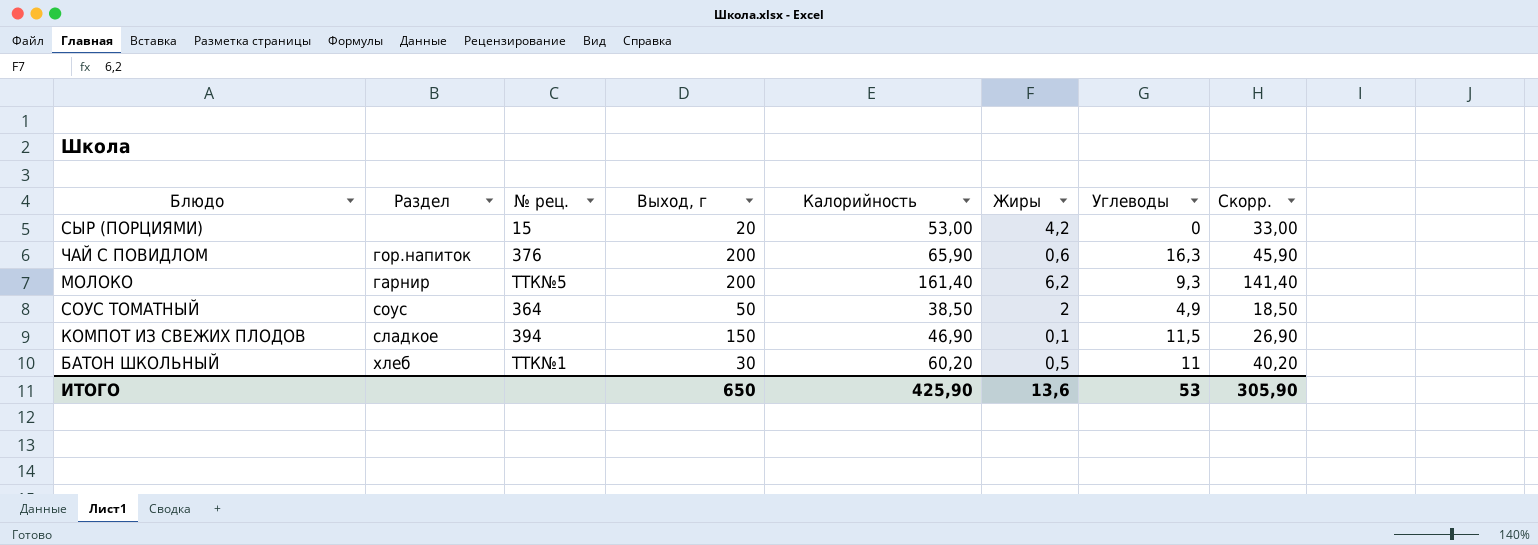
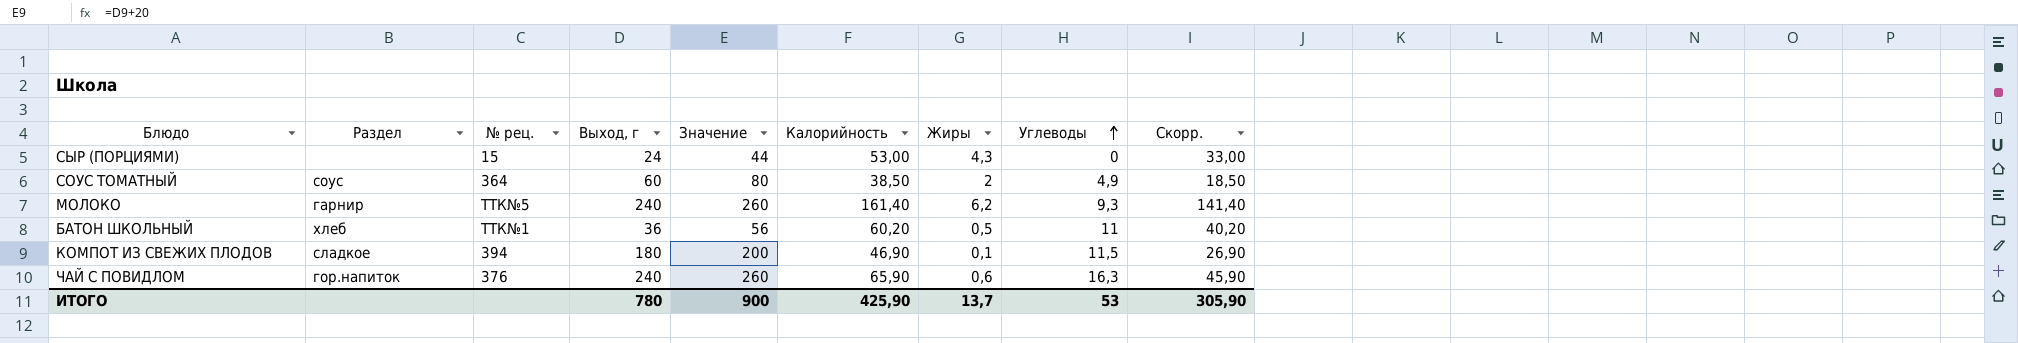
row order: none -> Углеводы ascending
column Значение | formula: none -> [Выход, г] + 20
СЫР (ПОРЦИЯМИ) | Выход, г: 20 -> 24
СЫР (ПОРЦИЯМИ) | Жиры: 4,2 -> 4,3
СОУС ТОМАТНЫЙ | Выход, г: 50 -> 60
МОЛОКО | Выход, г: 200 -> 240
БАТОН ШКОЛЬНЫЙ | Выход, г: 30 -> 36
КОМПОТ ИЗ СВЕЖИХ ПЛОДОВ | Выход, г: 150 -> 180
ЧАЙ С ПОВИДЛОМ | Выход, г: 200 -> 240
ИТОГО | Выход, г: 650 -> 780
ИТОГО | Жиры: 13,6 -> 13,7

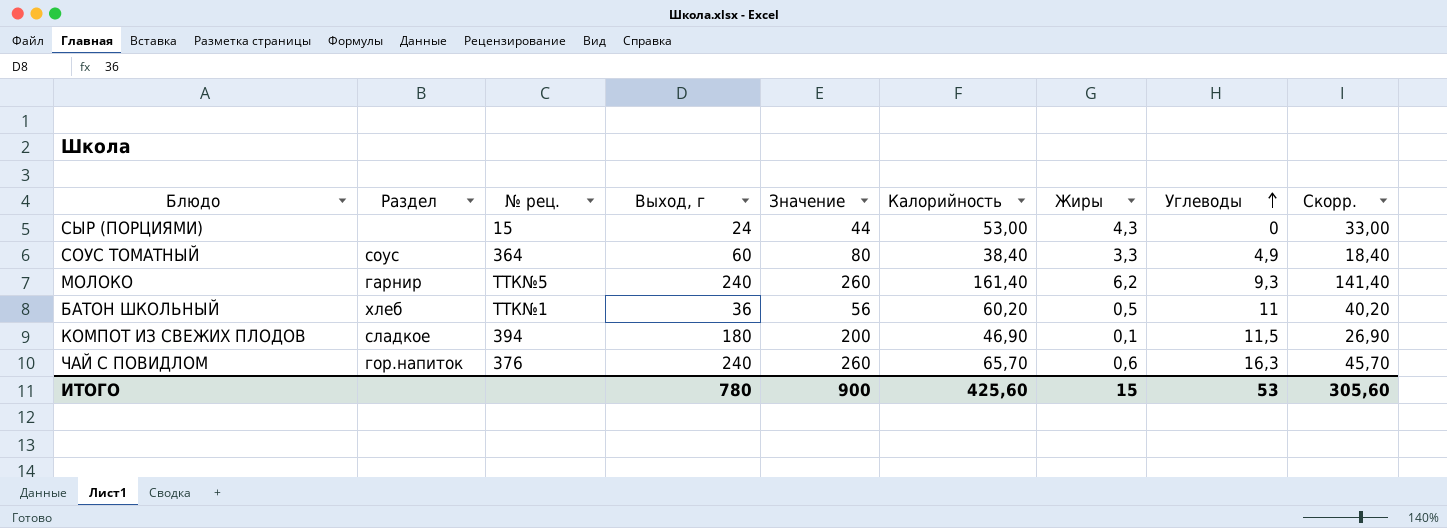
СОУС ТОМАТНЫЙ | Калорийность: 38,50 -> 38,40
СОУС ТОМАТНЫЙ | Жиры: 2 -> 3,3
СОУС ТОМАТНЫЙ | Скорр.: 18,50 -> 18,40
ЧАЙ С ПОВИДЛОМ | Калорийность: 65,90 -> 65,70
ЧАЙ С ПОВИДЛОМ | Скорр.: 45,90 -> 45,70
ИТОГО | Калорийность: 425,90 -> 425,60
ИТОГО | Жиры: 13,7 -> 15
ИТОГО | Скорр.: 305,90 -> 305,60

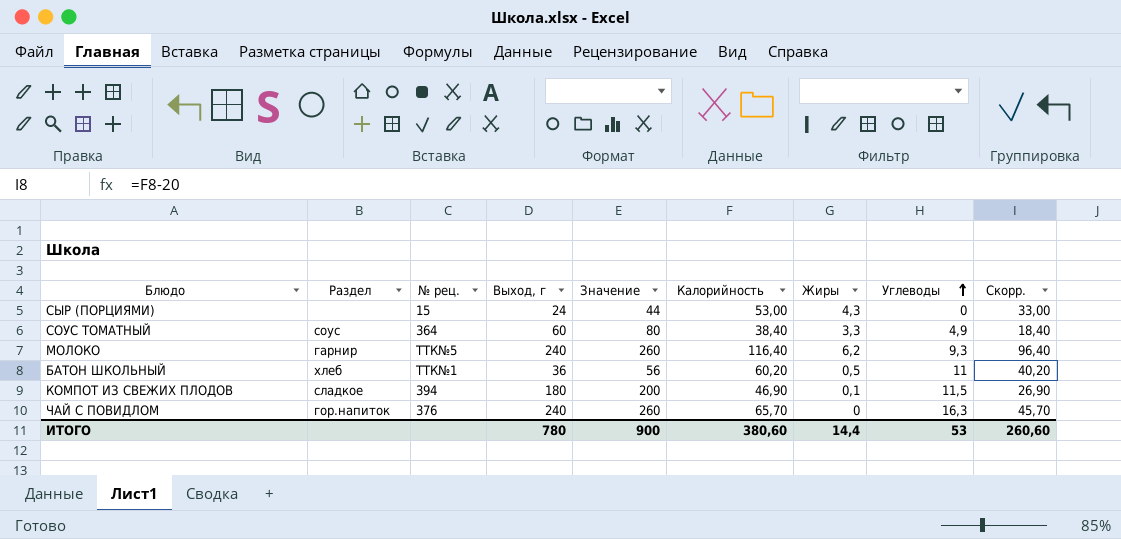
МОЛОКО | Калорийность: 161,40 -> 116,40
МОЛОКО | Скорр.: 141,40 -> 96,40
ЧАЙ С ПОВИДЛОМ | Жиры: 0,6 -> 0
ИТОГО | Калорийность: 425,60 -> 380,60
ИТОГО | Жиры: 15 -> 14,4
ИТОГО | Скорр.: 305,60 -> 260,60

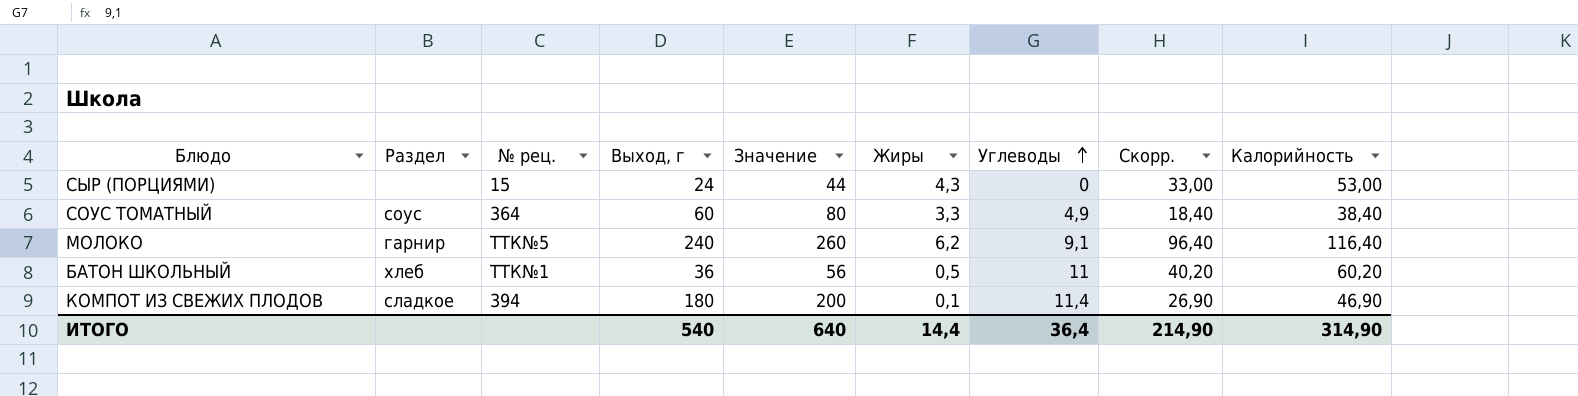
column Калорийность | position: 6 -> 9
row ЧАЙ С ПОВИДЛОМ: гор.напиток | 376 | 240 | 260 | 65,70 | 0 | 16,3 | 45,70 -> none
МОЛОКО | Углеводы: 9,3 -> 9,1
КОМПОТ ИЗ СВЕЖИХ ПЛОДОВ | Углеводы: 11,5 -> 11,4
ИТОГО | Выход, г: 780 -> 540
ИТОГО | Значение: 900 -> 640
ИТОГО | Углеводы: 53 -> 36,4
ИТОГО | Скорр.: 260,60 -> 214,90
ИТОГО | Калорийность: 380,60 -> 314,90

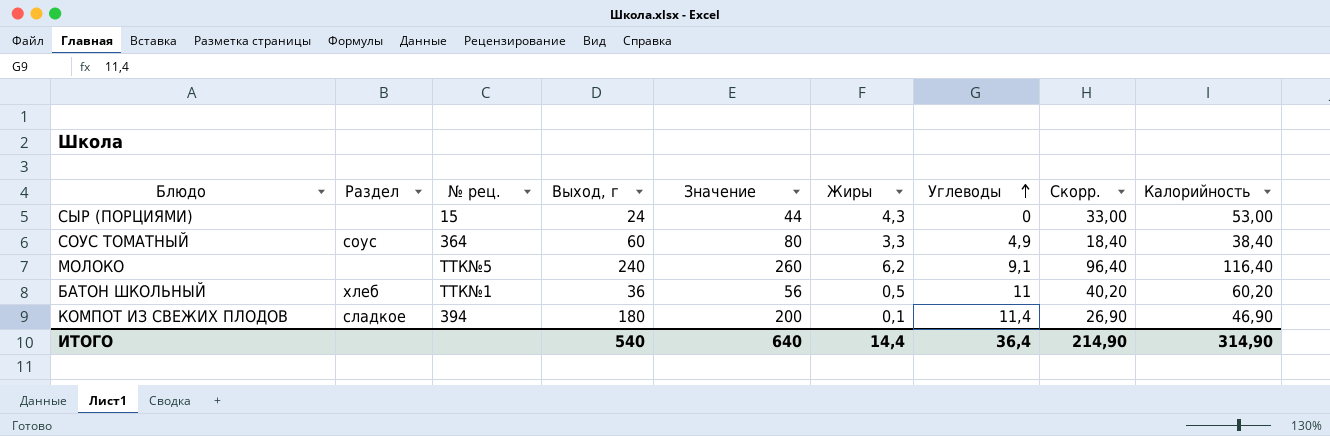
МОЛОКО | Раздел: гарнир -> none

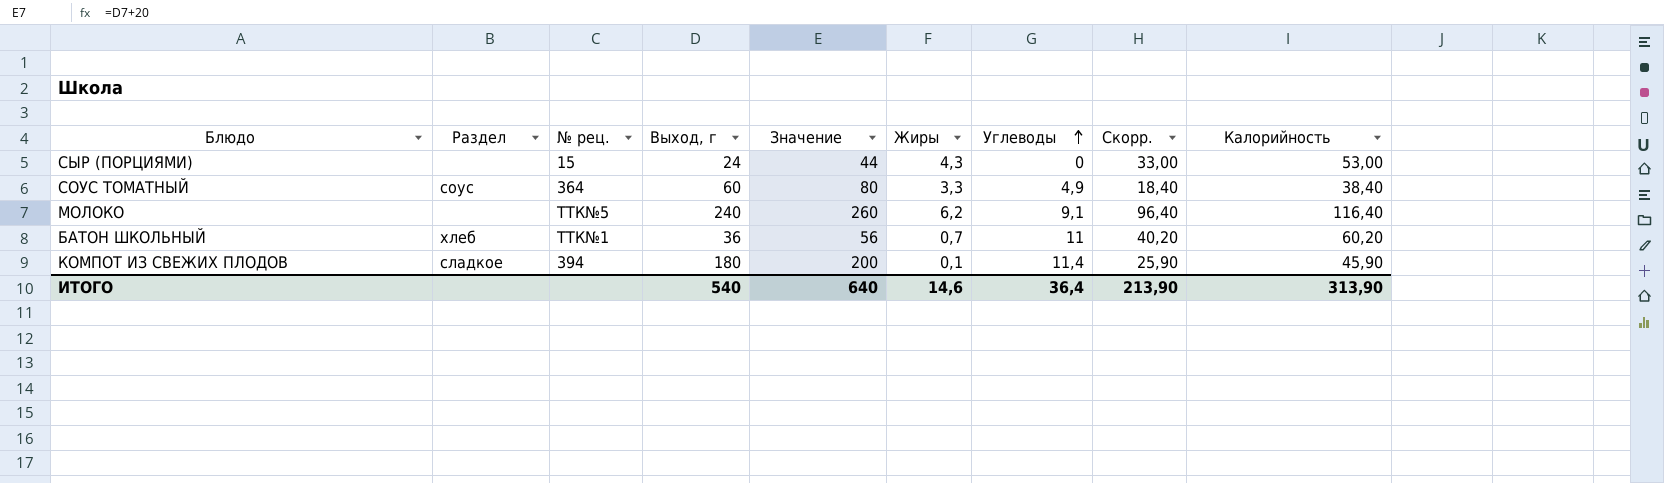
БАТОН ШКОЛЬНЫЙ | Жиры: 0,5 -> 0,7
КОМПОТ ИЗ СВЕЖИХ ПЛОДОВ | Скорр.: 26,90 -> 25,90
КОМПОТ ИЗ СВЕЖИХ ПЛОДОВ | Калорийность: 46,90 -> 45,90
ИТОГО | Жиры: 14,4 -> 14,6
ИТОГО | Скорр.: 214,90 -> 213,90
ИТОГО | Калорийность: 314,90 -> 313,90

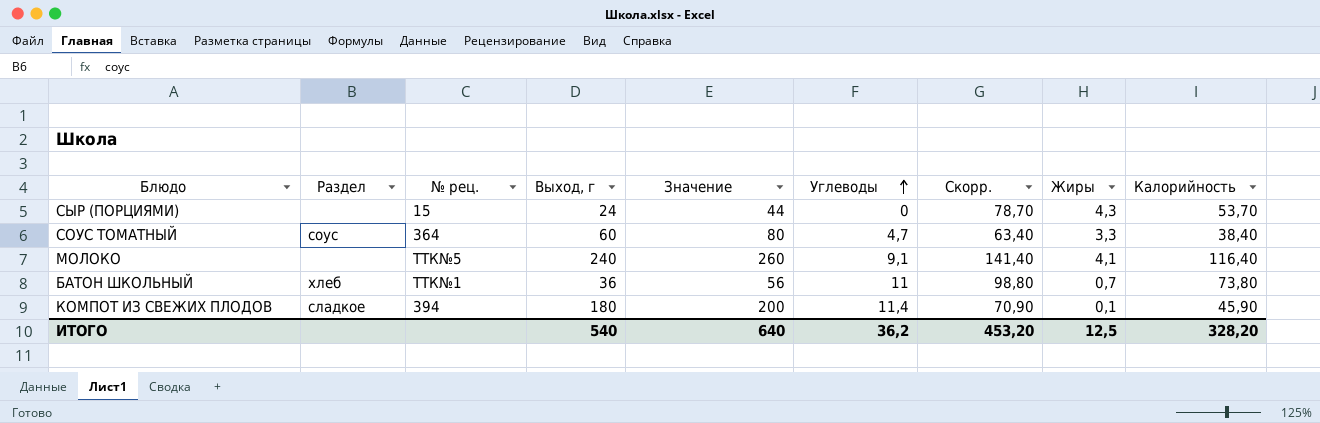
column Скорр. | formula: [Калорийность] - 20 -> [Калорийность] + 25
column Жиры | position: 6 -> 8
СЫР (ПОРЦИЯМИ) | Калорийность: 53,00 -> 53,70
СОУС ТОМАТНЫЙ | Углеводы: 4,9 -> 4,7
МОЛОКО | Жиры: 6,2 -> 4,1
БАТОН ШКОЛЬНЫЙ | Калорийность: 60,20 -> 73,80
ИТОГО | Углеводы: 36,4 -> 36,2
ИТОГО | Скорр.: 213,90 -> 453,20
ИТОГО | Жиры: 14,6 -> 12,5
ИТОГО | Калорийность: 313,90 -> 328,20

